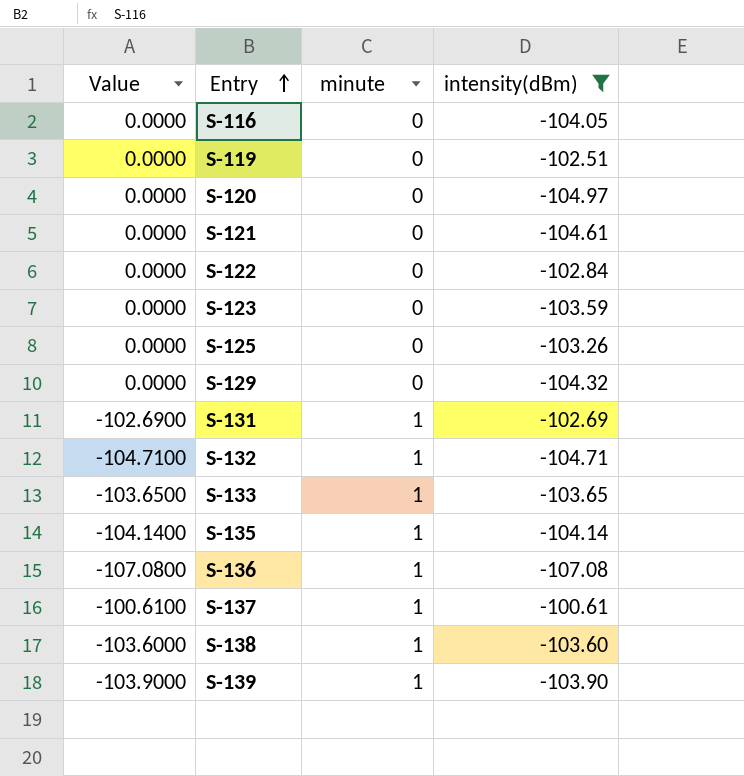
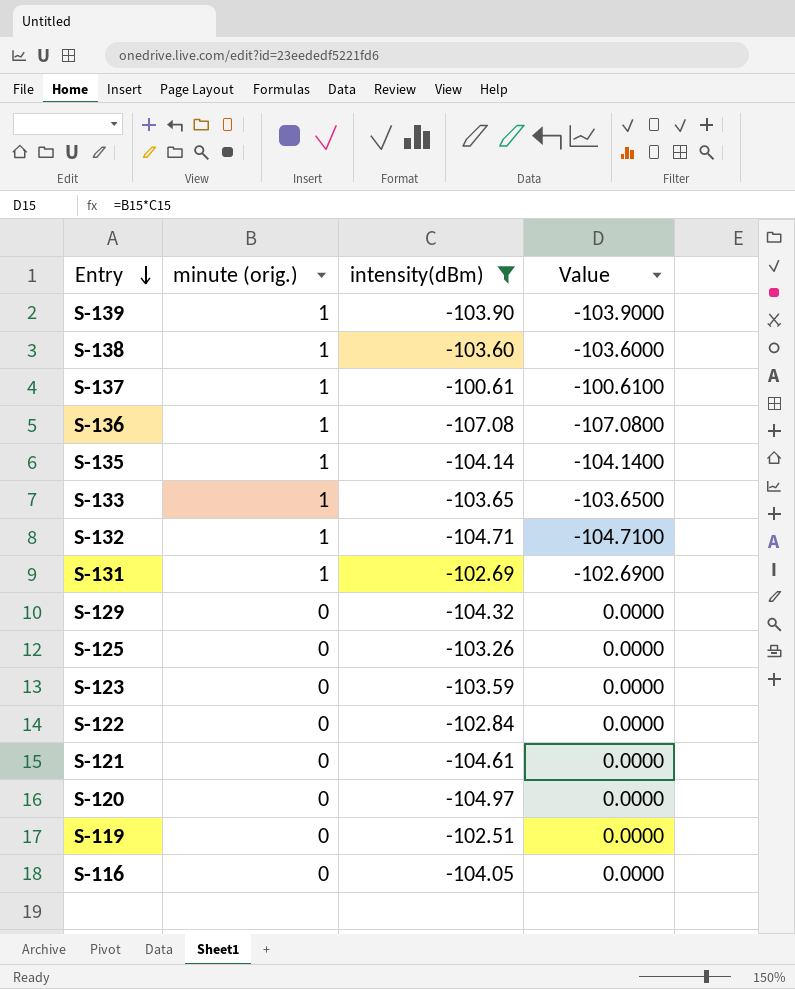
row order: Entry ascending -> Entry descending
column name: minute -> minute (orig.)
column Value | position: 1 -> 4

